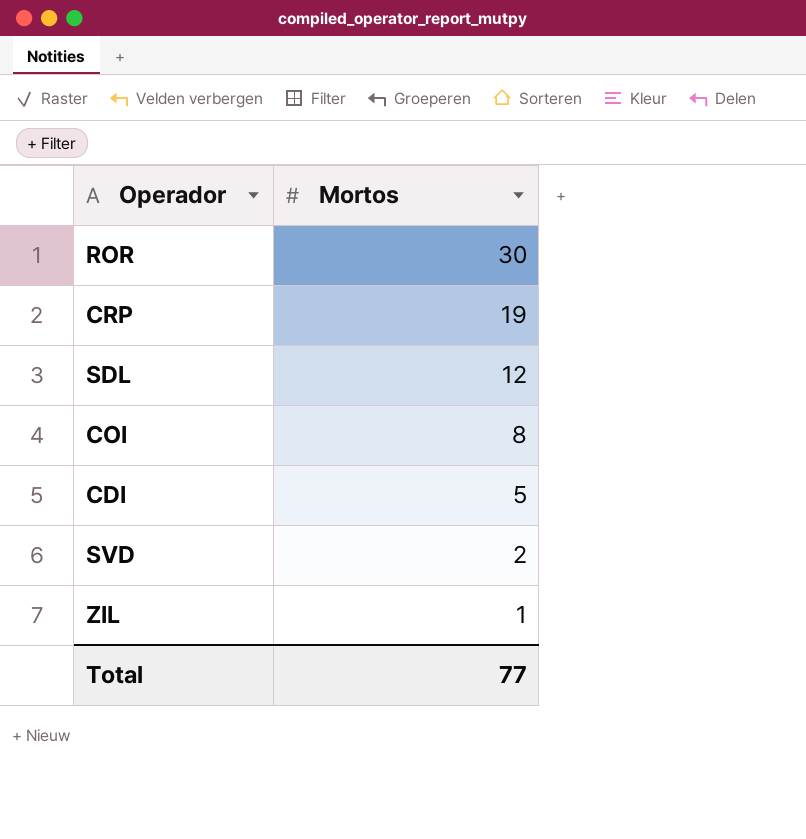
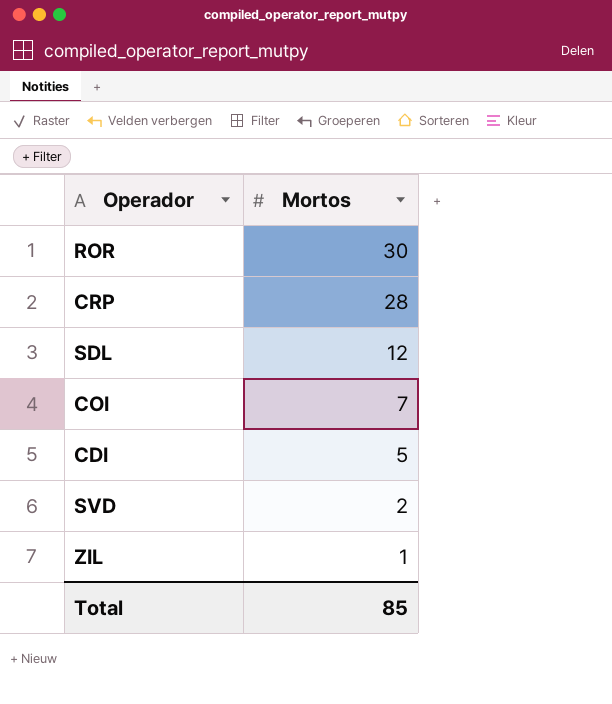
CRP | Mortos: 19 -> 28
COI | Mortos: 8 -> 7
Total | Mortos: 77 -> 85

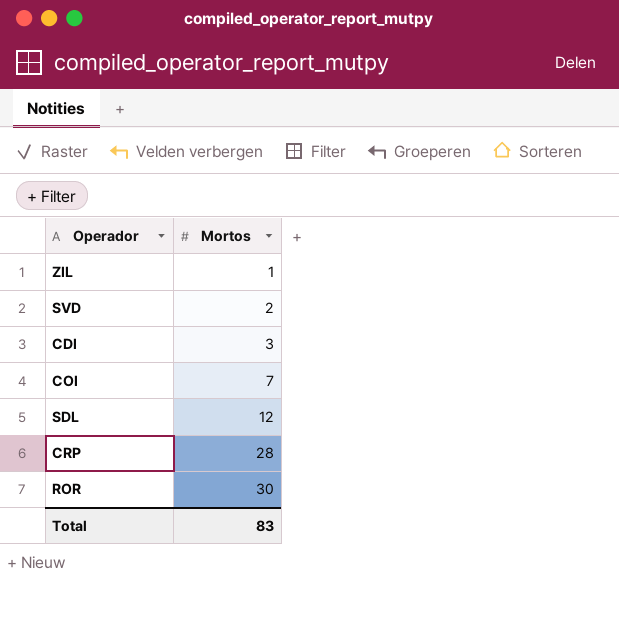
row order: Mortos descending -> Mortos ascending
CDI | Mortos: 5 -> 3
Total | Mortos: 85 -> 83

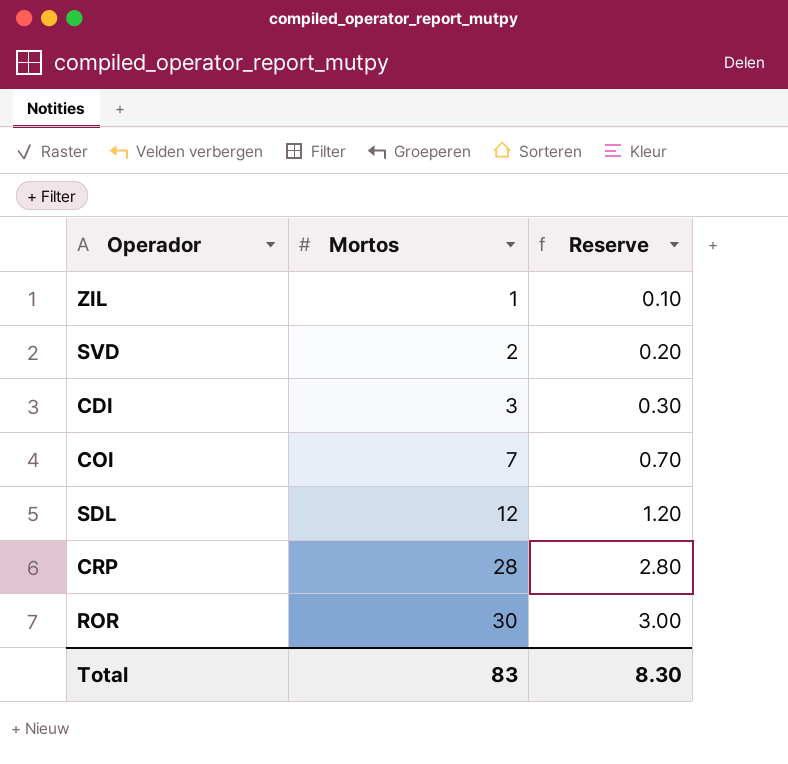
column Reserve | formula: none -> [Mortos] * 0.1

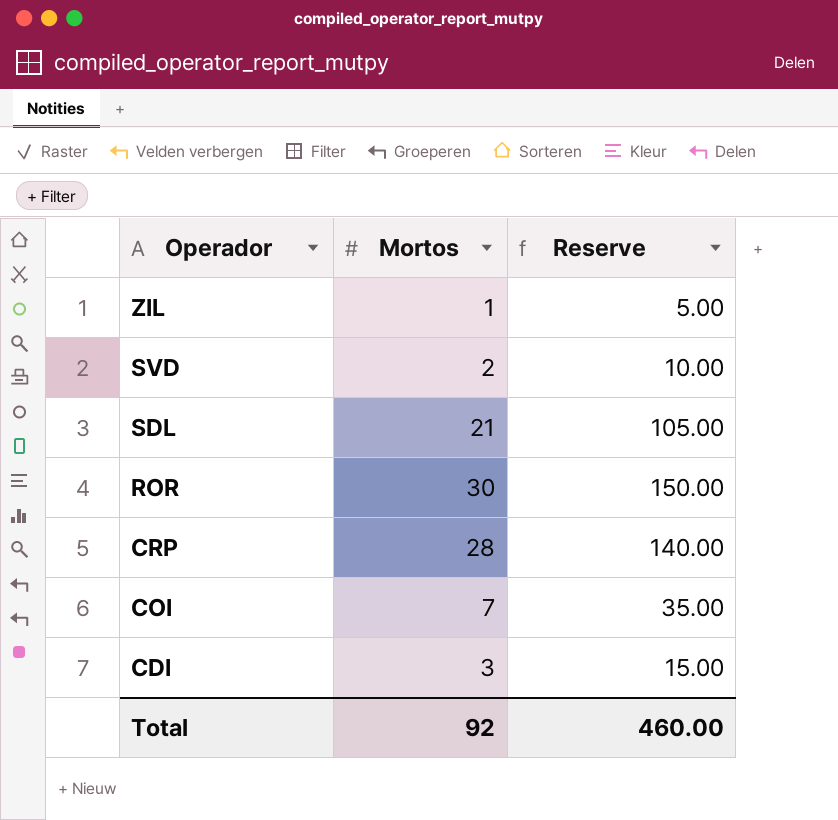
row order: Mortos ascending -> Operador descending
column Reserve | formula: [Mortos] * 0.1 -> [Mortos] * 5
SDL | Mortos: 12 -> 21
Total | Mortos: 83 -> 92
Total | Reserve: 8.30 -> 460.00

